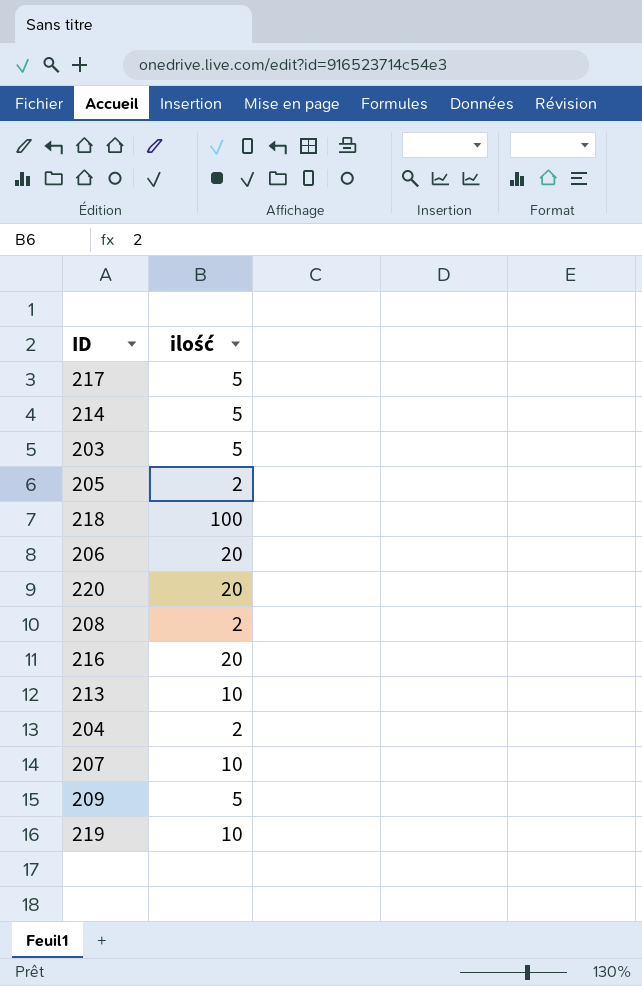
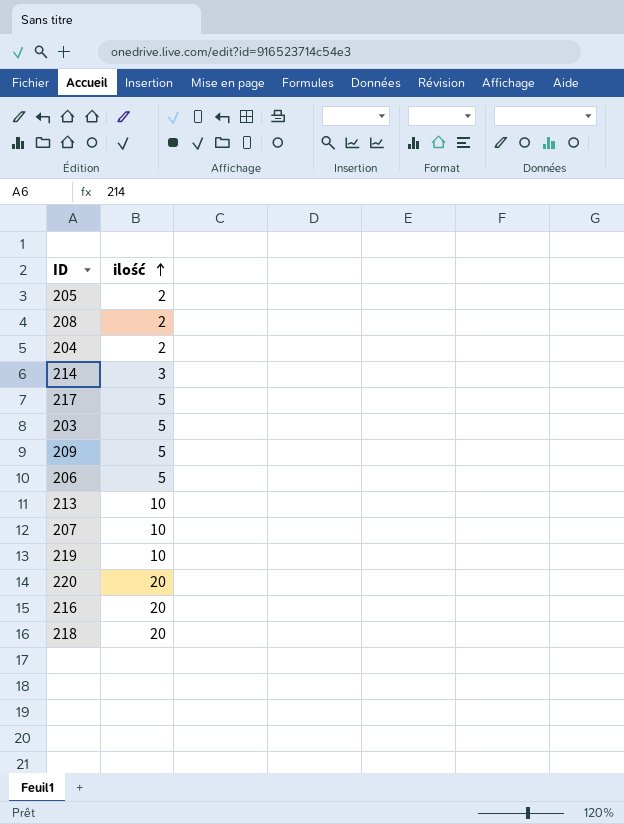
row order: none -> ilość ascending
214 | ilość: 5 -> 3
206 | ilość: 20 -> 5
218 | ilość: 100 -> 20

